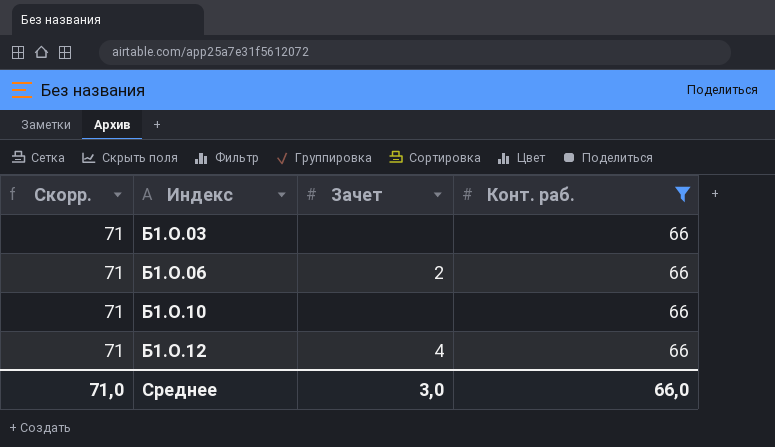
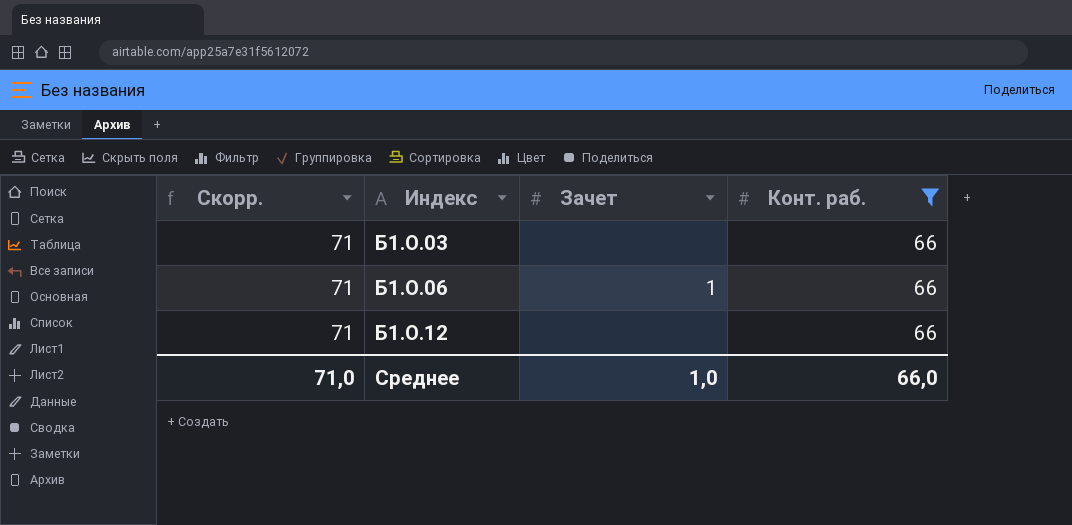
row Б1.О.10: 71 | none | 66 -> none
Б1.О.06 | Зачет: 2 -> 1
Б1.О.12 | Зачет: 4 -> none
Среднее | Зачет: 3,0 -> 1,0

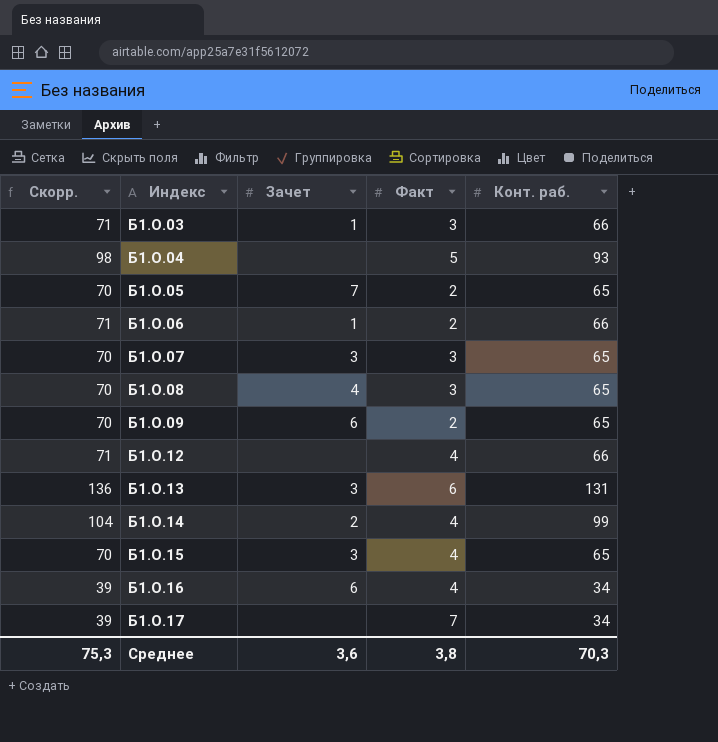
filter: Конт. раб. = 66 -> none
column Факт | position: none -> 4
Б1.О.03 | Зачет: none -> 1
Среднее | Скорр.: 71,0 -> 75,3
Среднее | Зачет: 1,0 -> 3,6
Среднее | Конт. раб.: 66,0 -> 70,3

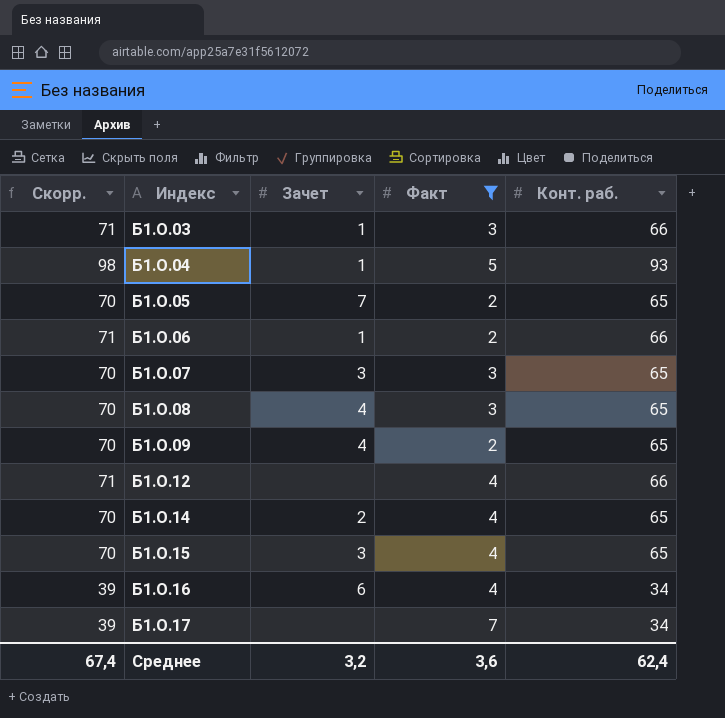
filter: none -> Факт != 6
Б1.О.04 | Зачет: none -> 1
Б1.О.09 | Зачет: 6 -> 4
Б1.О.14 | Скорр.: 104 -> 70
Б1.О.14 | Конт. раб.: 99 -> 65
Среднее | Скорр.: 75,3 -> 67,4
Среднее | Зачет: 3,6 -> 3,2
Среднее | Факт: 3,8 -> 3,6
Среднее | Конт. раб.: 70,3 -> 62,4

